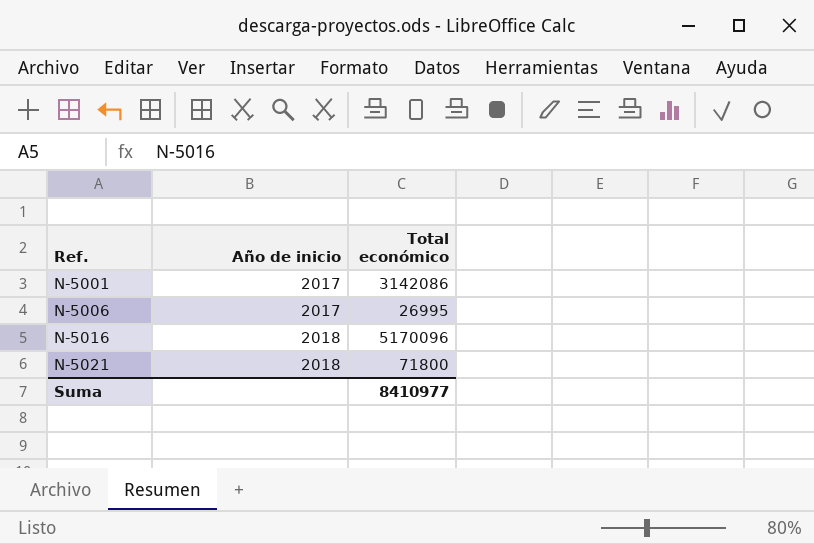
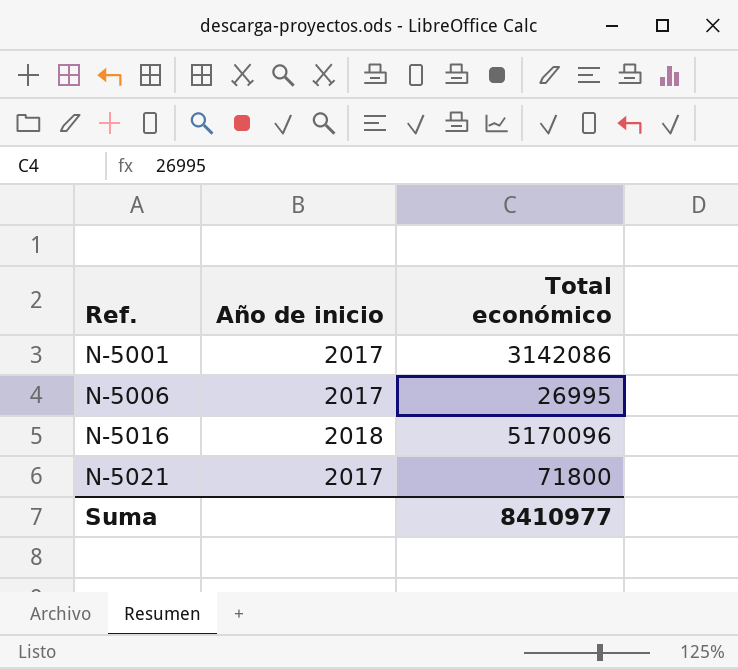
N-5021 | Año de inicio: 2018 -> 2017

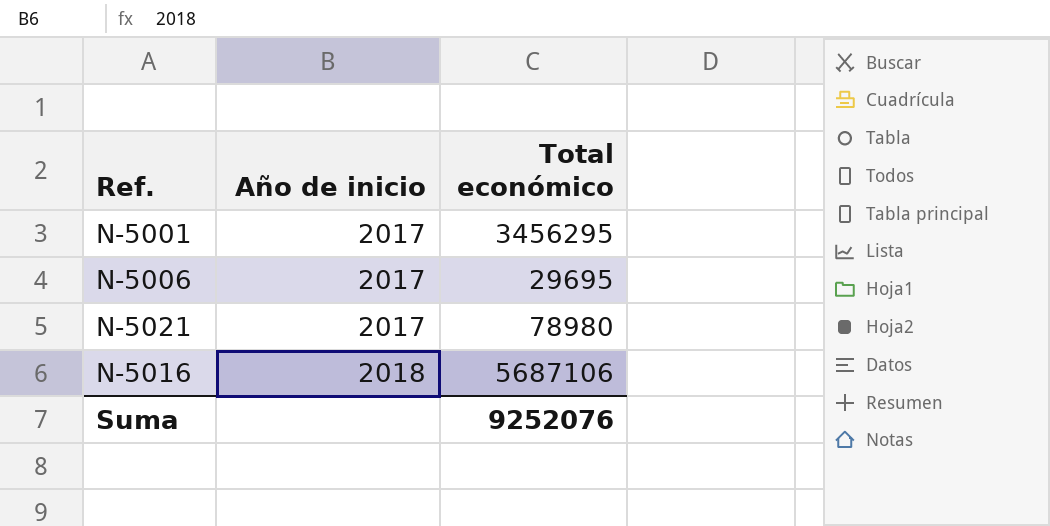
row order: Ref. ascending -> Año de inicio ascending
N-5001 | Total económico: 3142086 -> 3456295
N-5006 | Total económico: 26995 -> 29695
N-5021 | Total económico: 71800 -> 78980
N-5016 | Total económico: 5170096 -> 5687106
Suma | Total económico: 8410977 -> 9252076

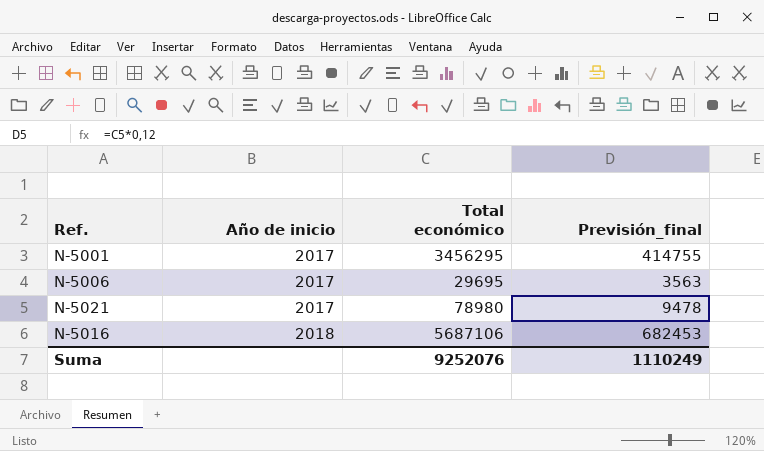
column Previsión_final | formula: none -> [Total económico] * 0,12

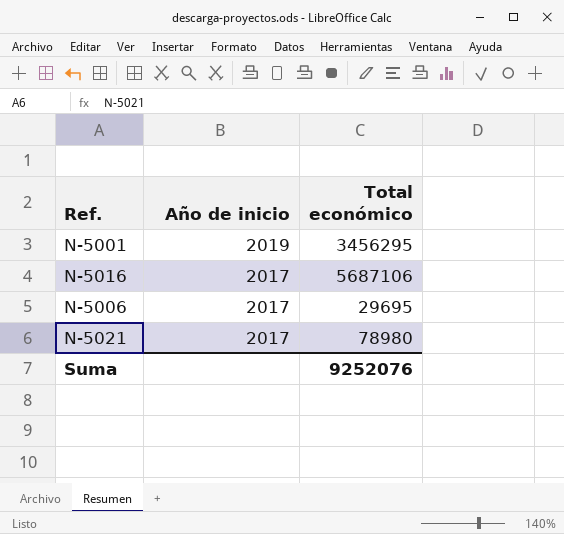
row order: Año de inicio ascending -> Año de inicio descending
column Previsión_final | formula: [Total económico] * 0,12 -> none
N-5001 | Año de inicio: 2017 -> 2019
N-5016 | Año de inicio: 2018 -> 2017

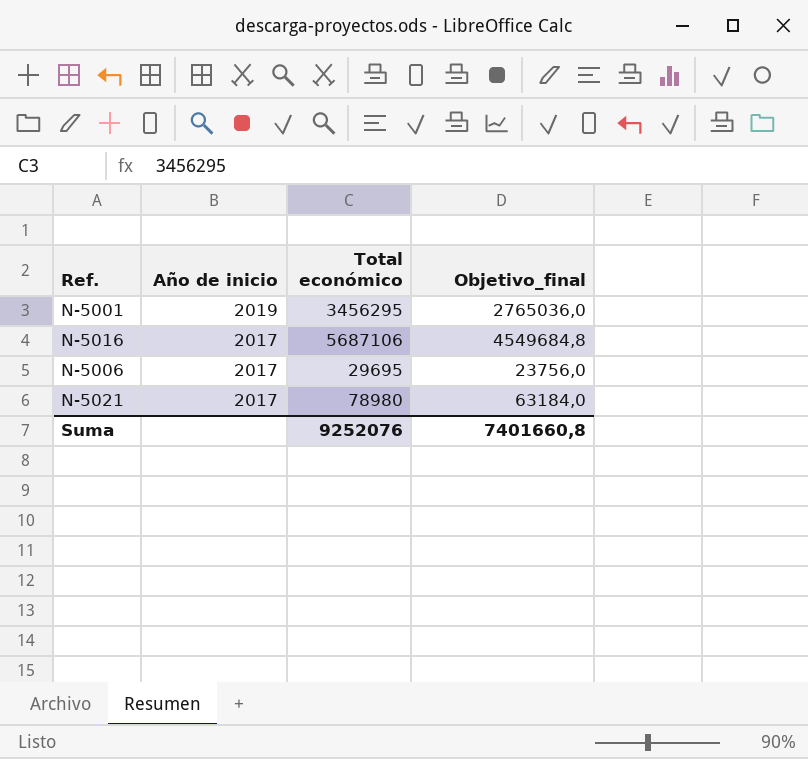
column Objetivo_final | formula: none -> [Total económico] * 0,8

